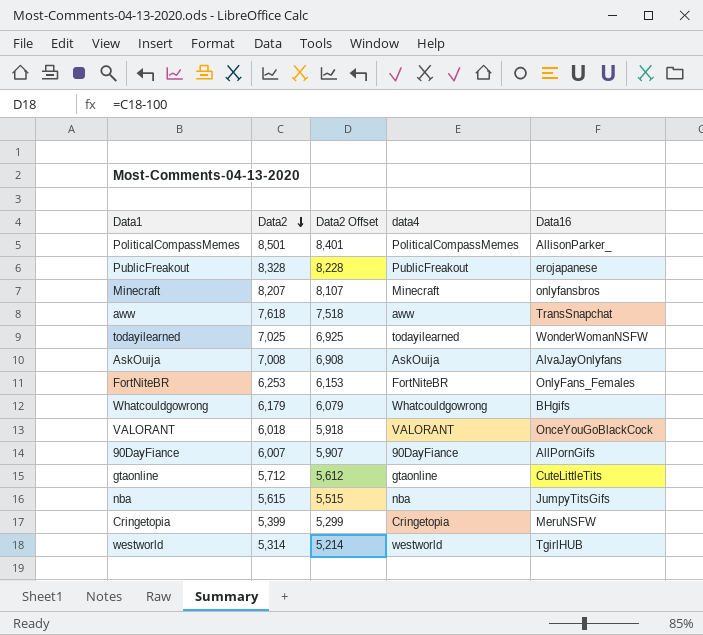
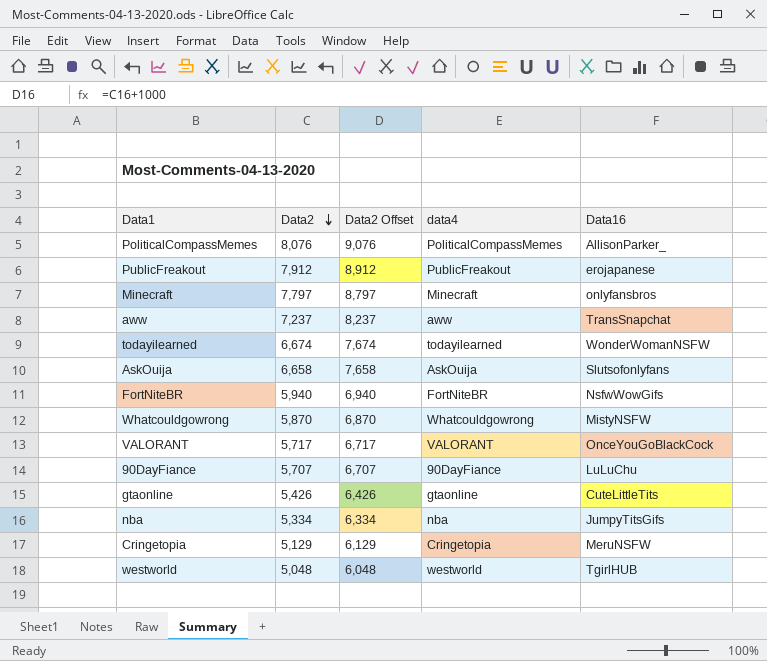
column Data2 Offset | formula: [Data2] - 100 -> [Data2] + 1000
PoliticalCompassMemes | Data2: 8,501 -> 8,076
PublicFreakout | Data2: 8,328 -> 7,912
Minecraft | Data2: 8,207 -> 7,797
aww | Data2: 7,618 -> 7,237
todayilearned | Data2: 7,025 -> 6,674
AskOuija | Data2: 7,008 -> 6,658
AskOuija | Data16: AlvaJayOnlyfans -> Slutsofonlyfans
FortNiteBR | Data2: 6,253 -> 5,940
FortNiteBR | Data16: OnlyFans_Females -> NsfwWowGifs
Whatcouldgowrong | Data2: 6,179 -> 5,870
Whatcouldgowrong | Data16: BHgifs -> MistyNSFW
VALORANT | Data2: 6,018 -> 5,717
90DayFiance | Data2: 6,007 -> 5,707
90DayFiance | Data16: AllPornGifs -> LuLuChu
gtaonline | Data2: 5,712 -> 5,426
nba | Data2: 5,615 -> 5,334
Cringetopia | Data2: 5,399 -> 5,129
westworld | Data2: 5,314 -> 5,048

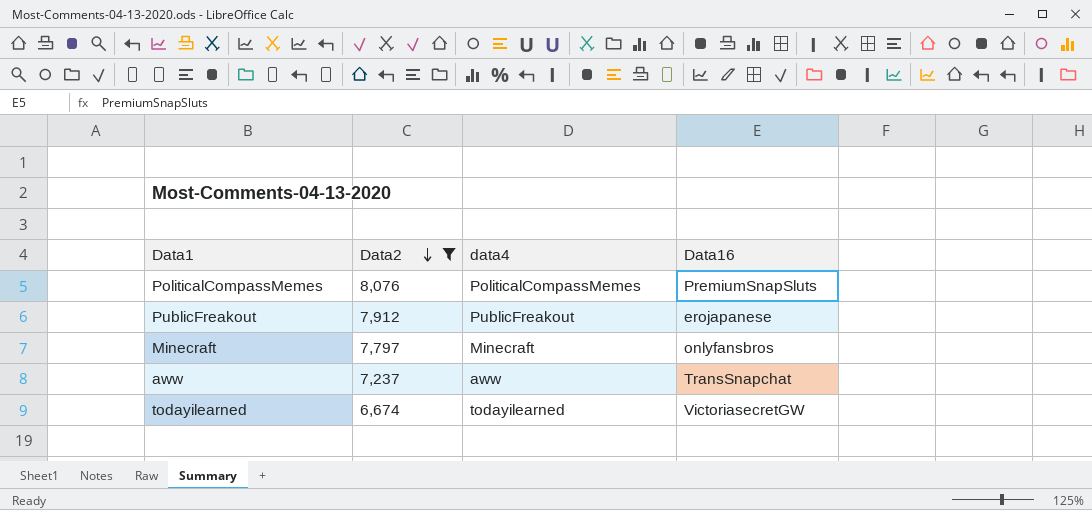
filter: none -> Data2 >= 6,674
column Data2 Offset | formula: [Data2] + 1000 -> none
PoliticalCompassMemes | Data16: AllisonParker_ -> PremiumSnapSluts
todayilearned | Data16: WonderWomanNSFW -> VictoriasecretGW

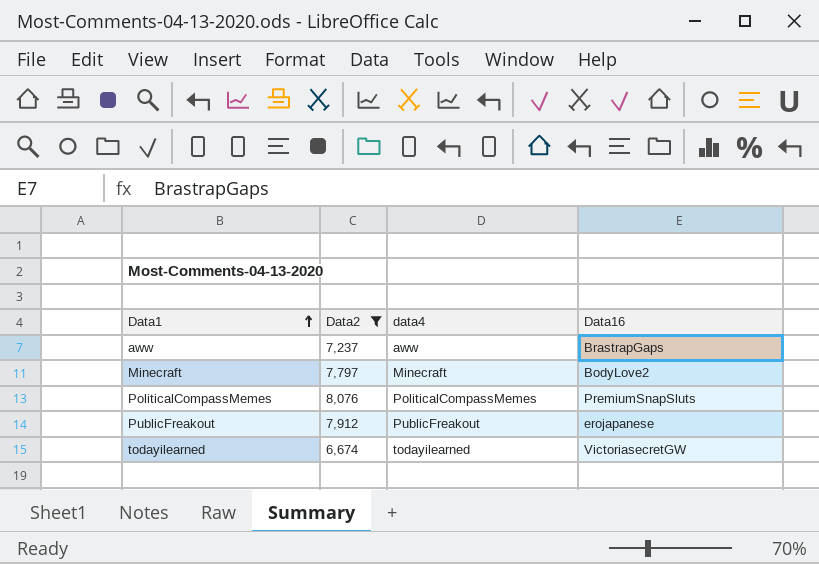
row order: Data2 descending -> Data1 ascending
aww | Data16: TransSnapchat -> BrastrapGaps
Minecraft | Data16: onlyfansbros -> BodyLove2

